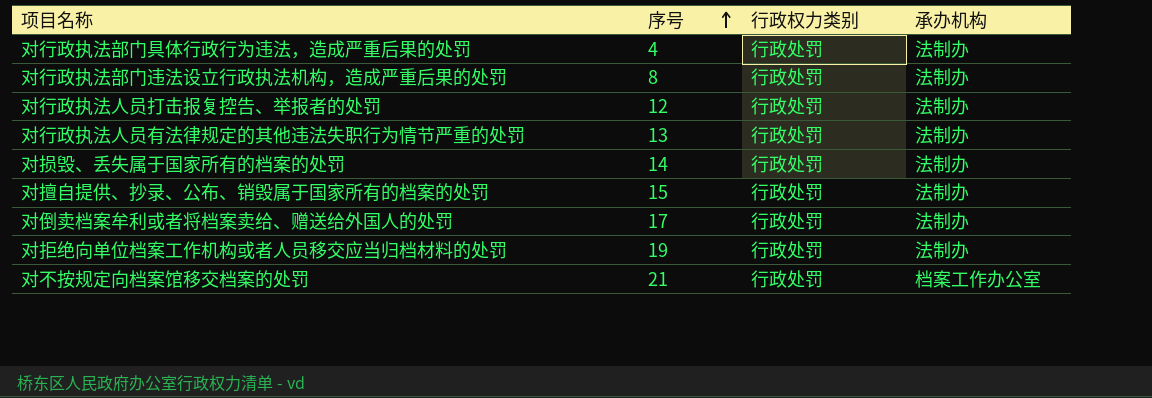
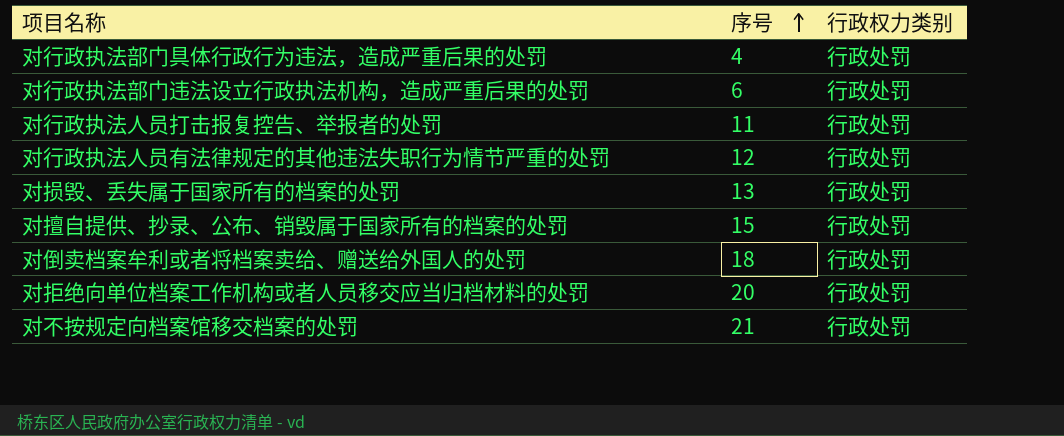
column 承办机构 | position: 4 -> none
对行政执法部门违法设立行政执法机构，造成严重后果的处罚 | 序号: 8 -> 6
对行政执法人员打击报复控告、举报者的处罚 | 序号: 12 -> 11
对行政执法人员有法律规定的其他违法失职行为情节严重的处罚 | 序号: 13 -> 12
对损毁、丢失属于国家所有的档案的处罚 | 序号: 14 -> 13
对倒卖档案牟利或者将档案卖给、赠送给外国人的处罚 | 序号: 17 -> 18
对拒绝向单位档案工作机构或者人员移交应当归档材料的处罚 | 序号: 19 -> 20

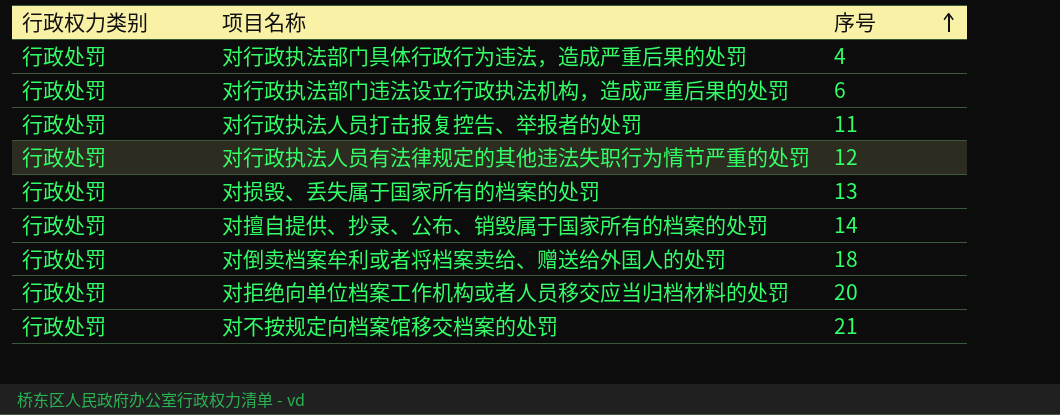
column 行政权力类别 | position: 3 -> 1
对擅自提供、抄录、公布、销毁属于国家所有的档案的处罚 | 序号: 15 -> 14

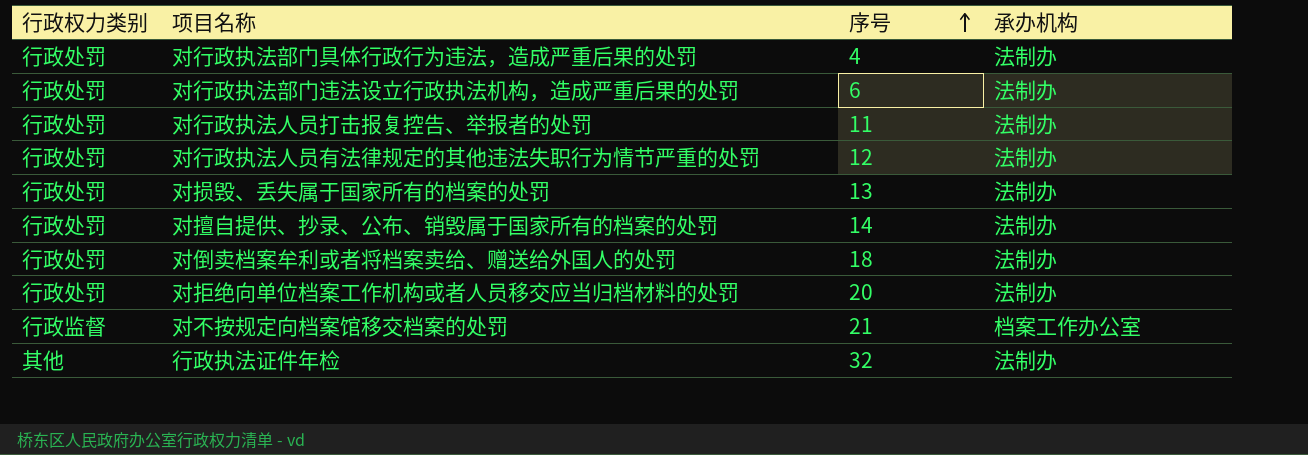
column 承办机构 | position: none -> 4
对不按规定向档案馆移交档案的处罚 | 行政权力类别: 行政处罚 -> 行政监督
row 行政执法证件年检: none -> 其他 | 32 | 法制办

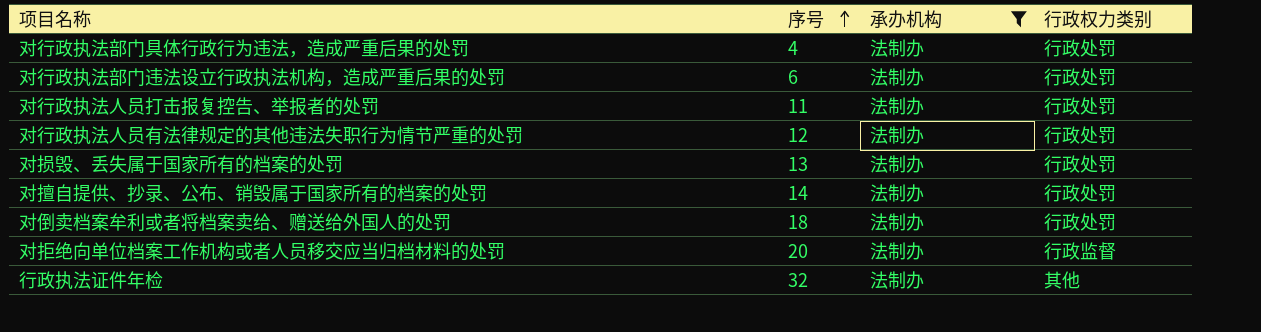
filter: none -> 承办机构 = 法制办
column 行政权力类别 | position: 1 -> 4
对拒绝向单位档案工作机构或者人员移交应当归档材料的处罚 | 行政权力类别: 行政处罚 -> 行政监督

